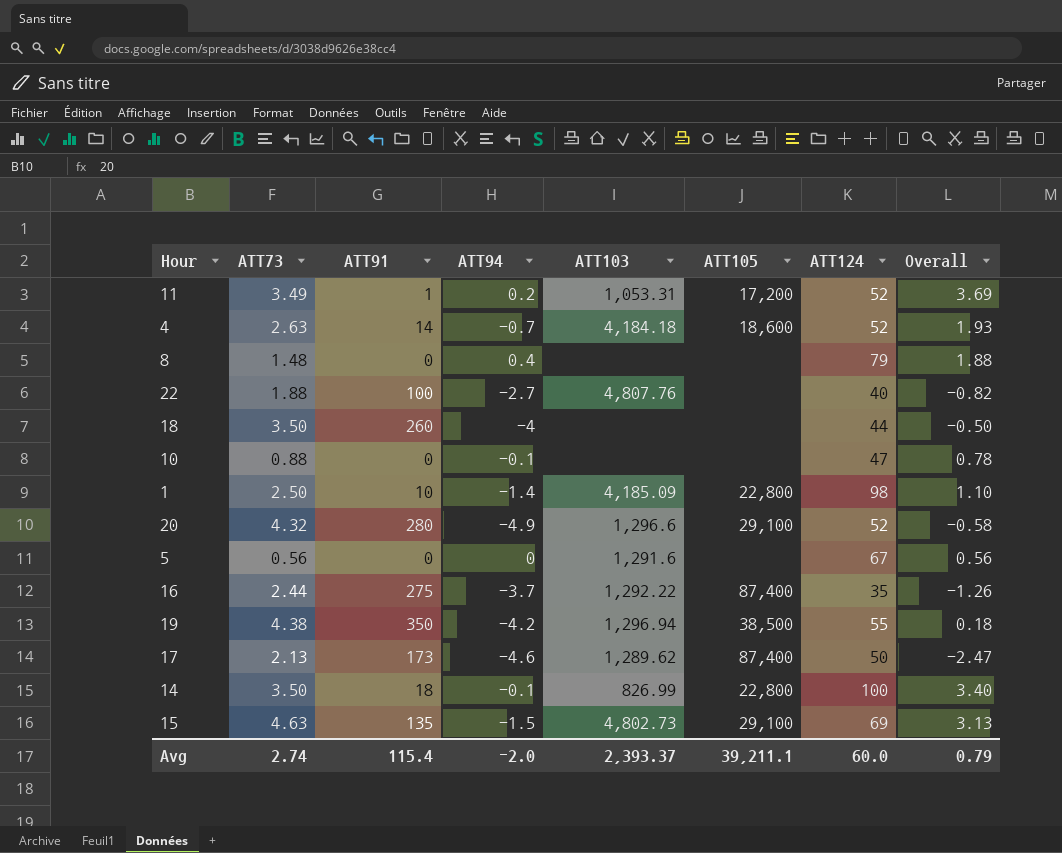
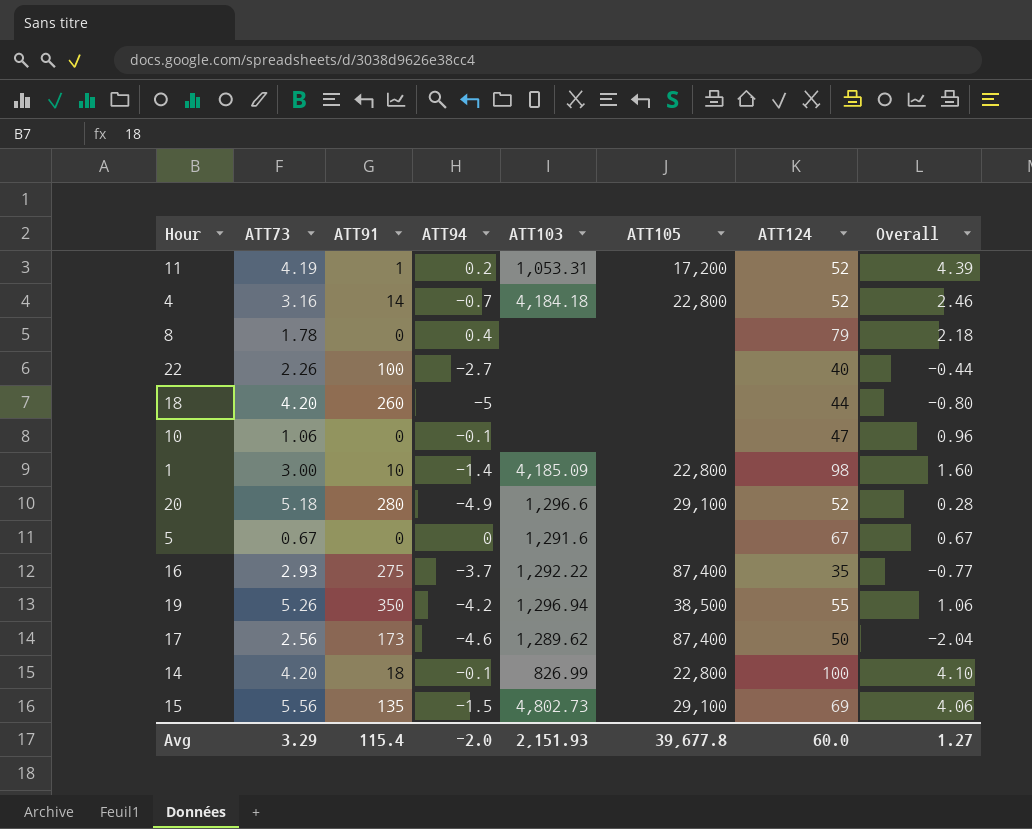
11 | ATT73: 3.49 -> 4.19
11 | Overall: 3.69 -> 4.39
4 | ATT73: 2.63 -> 3.16
4 | ATT105: 18,600 -> 22,800
4 | Overall: 1.93 -> 2.46
8 | ATT73: 1.48 -> 1.78
8 | Overall: 1.88 -> 2.18
22 | ATT73: 1.88 -> 2.26
22 | ATT103: 4,807.76 -> none
22 | Overall: -0.82 -> -0.44
18 | ATT73: 3.50 -> 4.20
18 | ATT94: -4 -> -5
18 | Overall: -0.50 -> -0.80
10 | ATT73: 0.88 -> 1.06
10 | Overall: 0.78 -> 0.96
1 | ATT73: 2.50 -> 3.00
1 | Overall: 1.10 -> 1.60
20 | ATT73: 4.32 -> 5.18
20 | Overall: -0.58 -> 0.28
5 | ATT73: 0.56 -> 0.67
5 | Overall: 0.56 -> 0.67
16 | ATT73: 2.44 -> 2.93
16 | Overall: -1.26 -> -0.77
19 | ATT73: 4.38 -> 5.26
19 | Overall: 0.18 -> 1.06
17 | ATT73: 2.13 -> 2.56
17 | Overall: -2.47 -> -2.04
14 | ATT73: 3.50 -> 4.20
14 | Overall: 3.40 -> 4.10
15 | ATT73: 4.63 -> 5.56
15 | Overall: 3.13 -> 4.06
Avg | ATT73: 2.74 -> 3.29
Avg | ATT103: 2,393.37 -> 2,151.93
Avg | ATT105: 39,211.1 -> 39,677.8
Avg | Overall: 0.79 -> 1.27

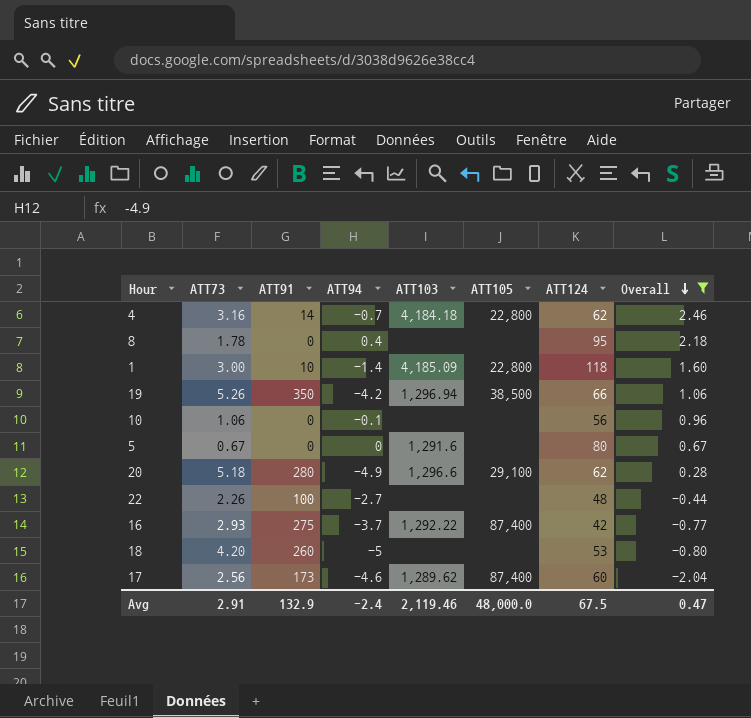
filter: none -> Overall <= 2.46
row order: none -> Overall descending
4 | ATT124: 52 -> 62
8 | ATT124: 79 -> 95
1 | ATT124: 98 -> 118
19 | ATT124: 55 -> 66
10 | ATT124: 47 -> 56
5 | ATT124: 67 -> 80
20 | ATT124: 52 -> 62
22 | ATT124: 40 -> 48
16 | ATT124: 35 -> 42
18 | ATT124: 44 -> 53
17 | ATT124: 50 -> 60
Avg | ATT73: 3.29 -> 2.91
Avg | ATT91: 115.4 -> 132.9
Avg | ATT94: -2.0 -> -2.4
Avg | ATT103: 2,151.93 -> 2,119.46
Avg | ATT105: 39,677.8 -> 48,000.0
Avg | ATT124: 60.0 -> 67.5
Avg | Overall: 1.27 -> 0.47

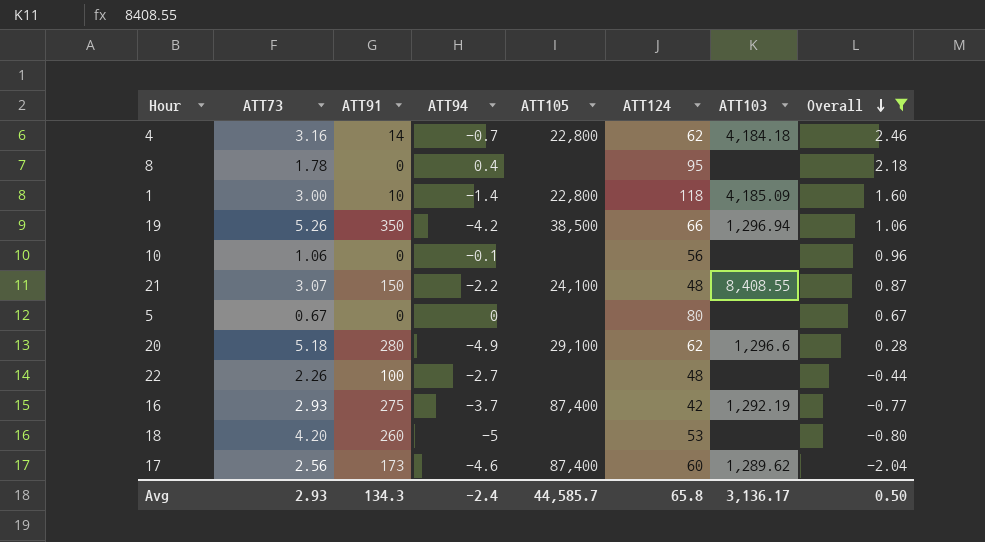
column ATT103 | position: 5 -> 7
row 21: none -> 3.07 | 150 | -2.2 | 24,100 | 48 | 8,408.55 | 0.87
5 | ATT103: 1,291.6 -> none
16 | ATT103: 1,292.22 -> 1,292.19
Avg | ATT73: 2.91 -> 2.93
Avg | ATT91: 132.9 -> 134.3
Avg | ATT105: 48,000.0 -> 44,585.7
Avg | ATT124: 67.5 -> 65.8
Avg | ATT103: 2,119.46 -> 3,136.17
Avg | Overall: 0.47 -> 0.50

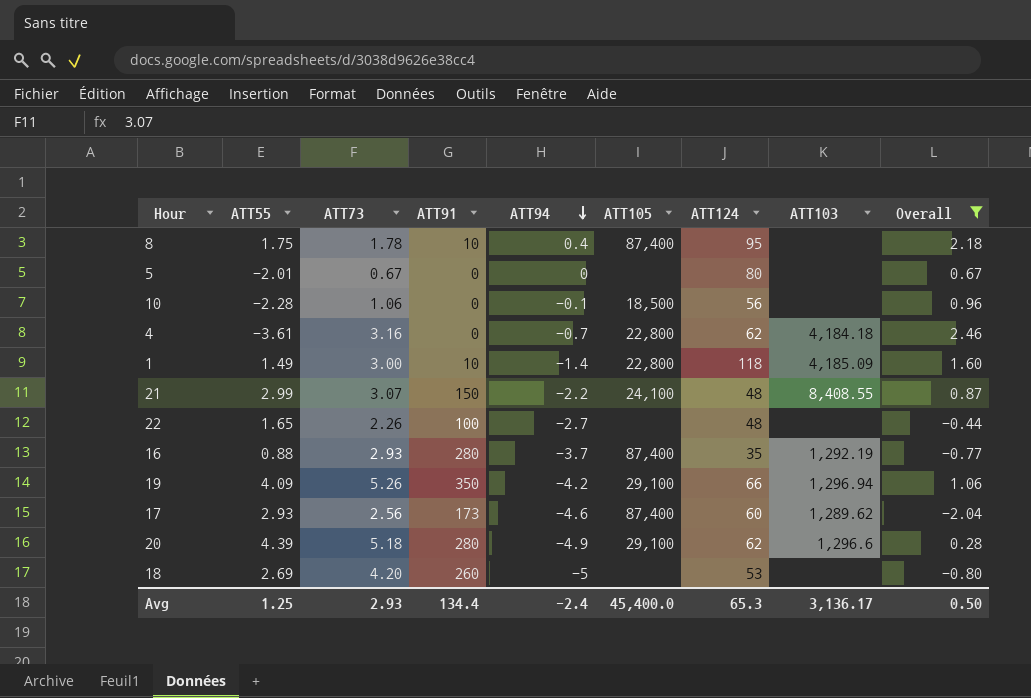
row order: Overall descending -> ATT94 descending
column ATT55 | position: none -> 2
8 | ATT91: 0 -> 10
8 | ATT105: none -> 87,400
10 | ATT105: none -> 18,500
4 | ATT91: 14 -> 0
16 | ATT91: 275 -> 280
16 | ATT124: 42 -> 35
19 | ATT105: 38,500 -> 29,100
Avg | ATT91: 134.3 -> 134.4
Avg | ATT105: 44,585.7 -> 45,400.0
Avg | ATT124: 65.8 -> 65.3

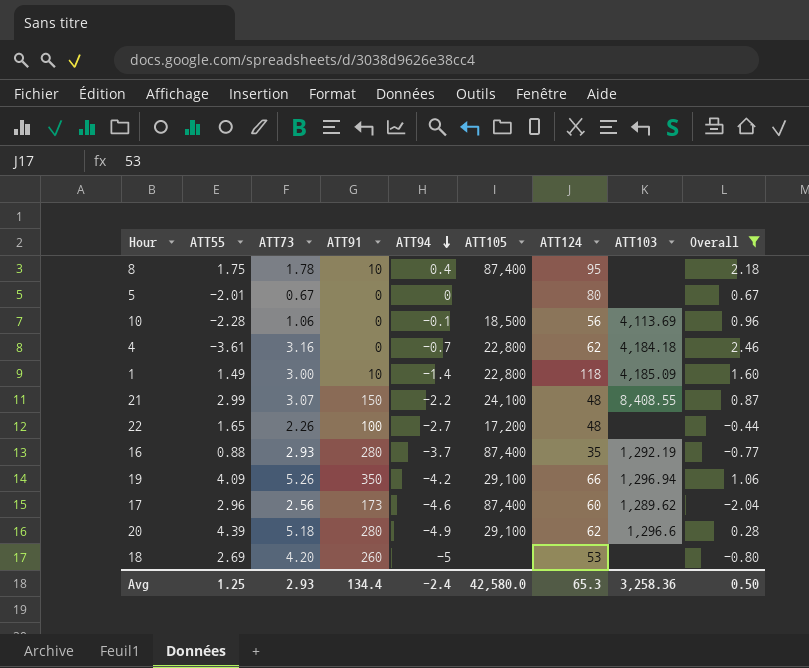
10 | ATT103: none -> 4,113.69
22 | ATT105: none -> 17,200
17 | ATT55: 2.93 -> 2.96
Avg | ATT105: 45,400.0 -> 42,580.0
Avg | ATT103: 3,136.17 -> 3,258.36

